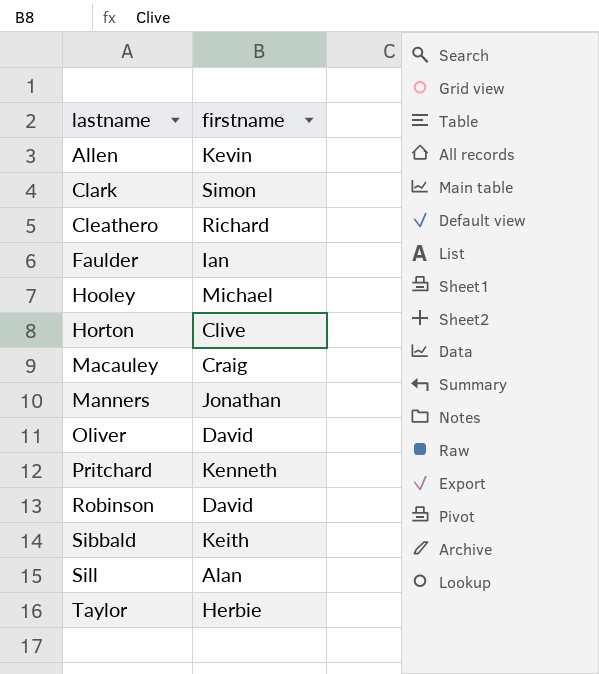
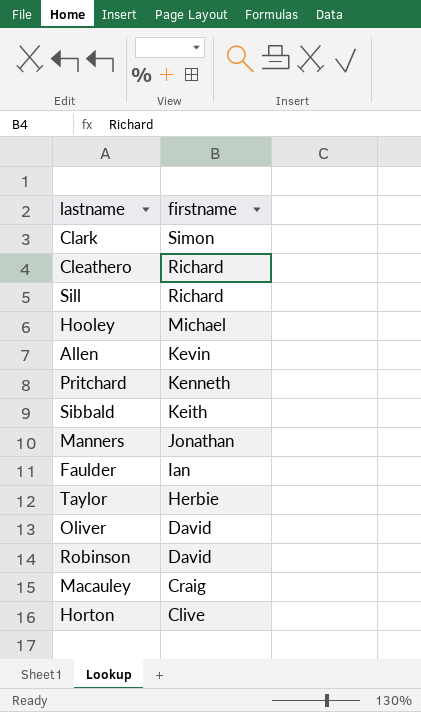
row order: lastname ascending -> firstname descending
Sill | firstname: Alan -> Richard

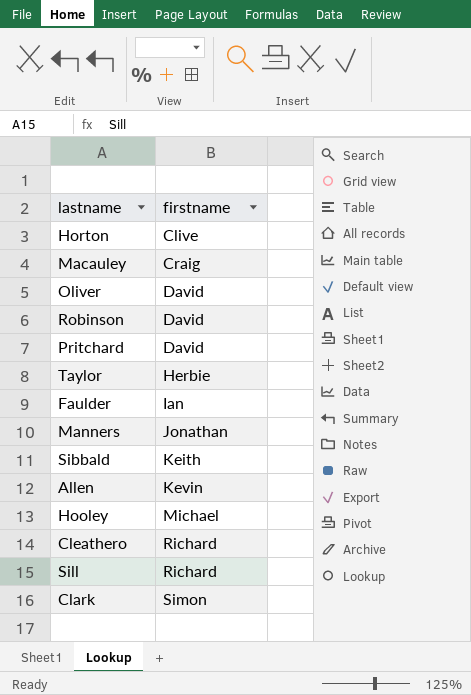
row order: firstname descending -> firstname ascending
Pritchard | firstname: Kenneth -> David

